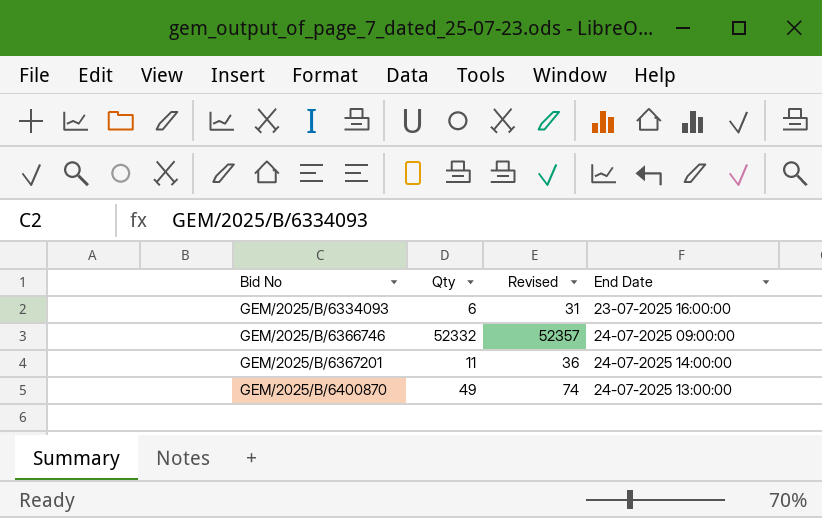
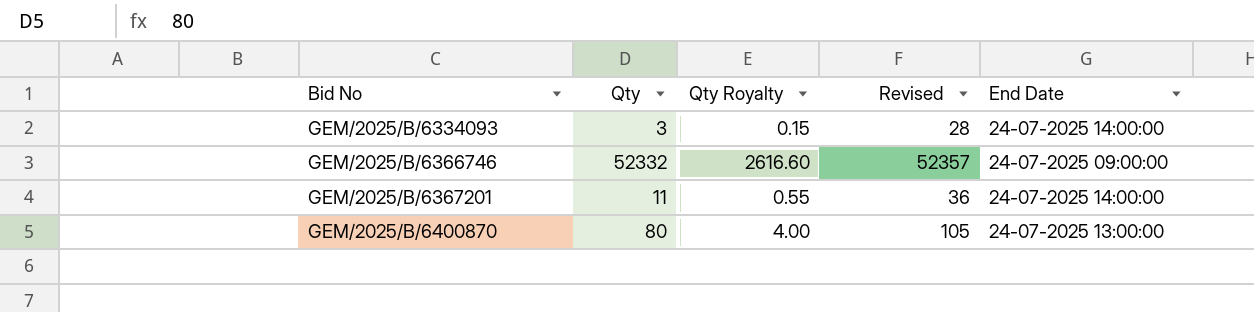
column Qty Royalty | formula: none -> [Qty] * 0.05
GEM/2025/B/6334093 | Qty: 6 -> 3
GEM/2025/B/6334093 | Revised: 31 -> 28
GEM/2025/B/6334093 | End Date: 23-07-2025 16:00:00 -> 24-07-2025 14:00:00
GEM/2025/B/6400870 | Qty: 49 -> 80
GEM/2025/B/6400870 | Revised: 74 -> 105

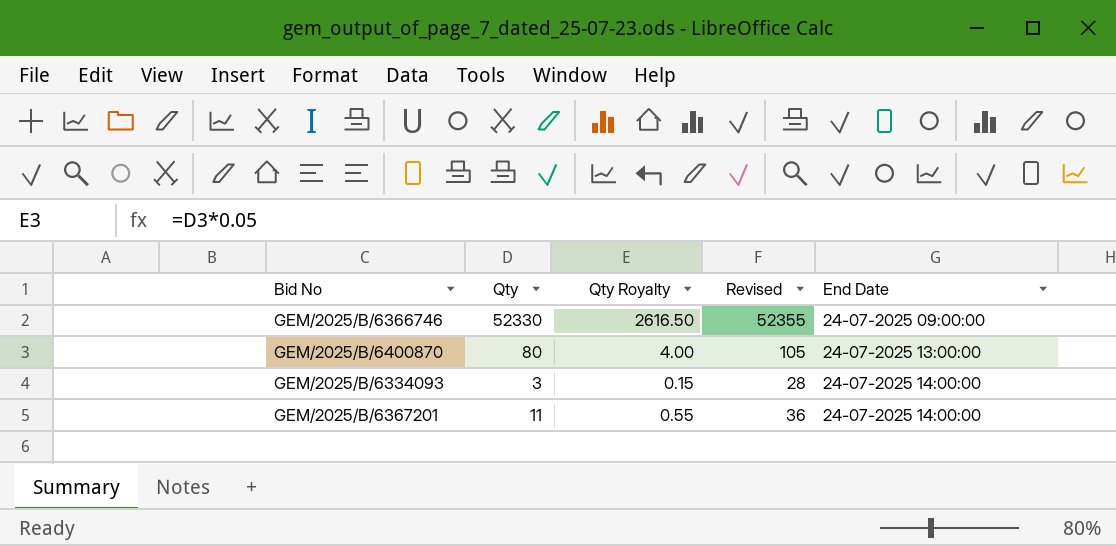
row order: Bid No ascending -> End Date ascending
GEM/2025/B/6366746 | Qty: 52332 -> 52330
GEM/2025/B/6366746 | Qty Royalty: 2616.60 -> 2616.50
GEM/2025/B/6366746 | Revised: 52357 -> 52355

